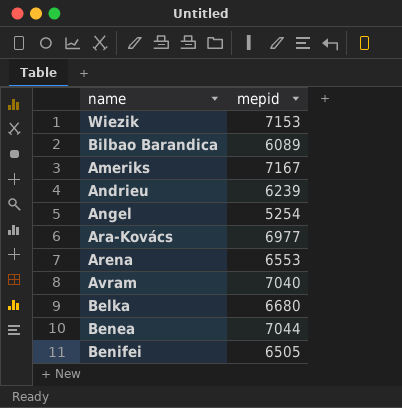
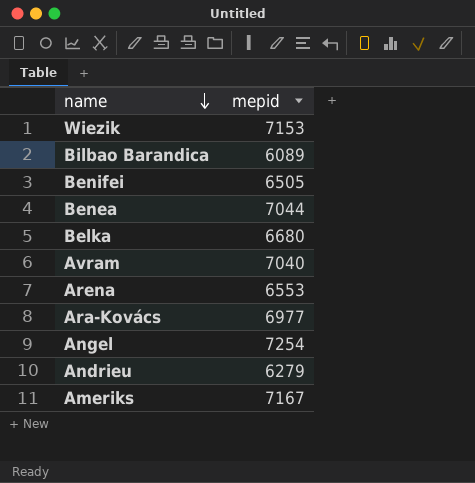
row order: none -> name descending
Angel | mepid: 5254 -> 7254
Andrieu | mepid: 6239 -> 6279

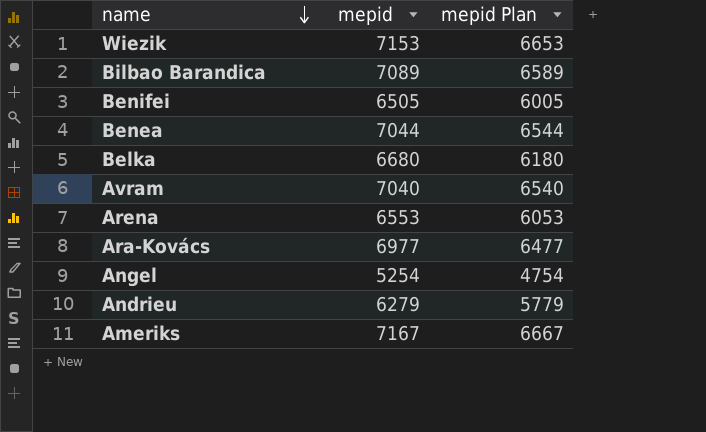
column mepid Plan | formula: none -> [mepid] - 500
Bilbao Barandica | mepid: 6089 -> 7089
Angel | mepid: 7254 -> 5254

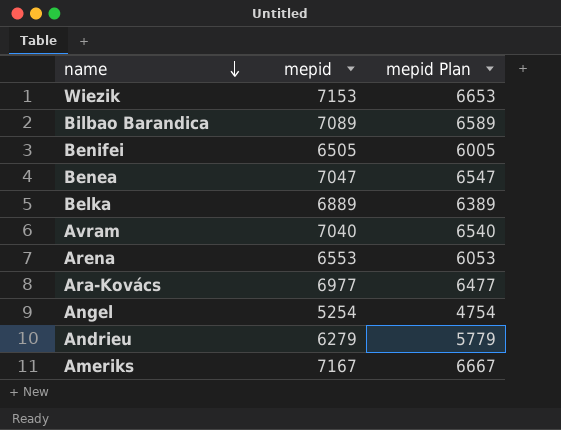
Benea | mepid: 7044 -> 7047
Benea | mepid Plan: 6544 -> 6547
Belka | mepid: 6680 -> 6889
Belka | mepid Plan: 6180 -> 6389

